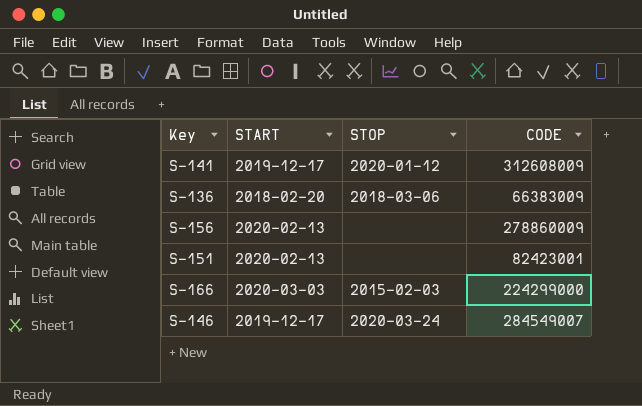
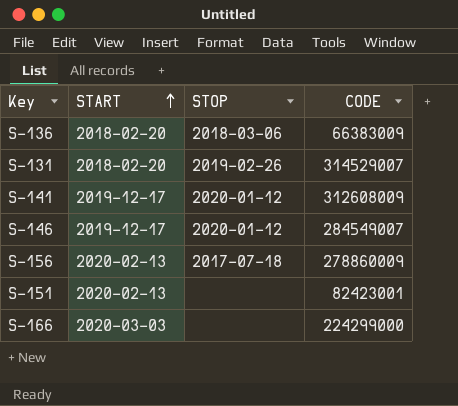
row order: none -> START ascending
row S-131: none -> 2018-02-20 | 2019-02-26 | 314529007
S-146 | STOP: 2020-03-24 -> 2020-01-12
S-156 | STOP: none -> 2017-07-18
S-166 | STOP: 2015-02-03 -> none

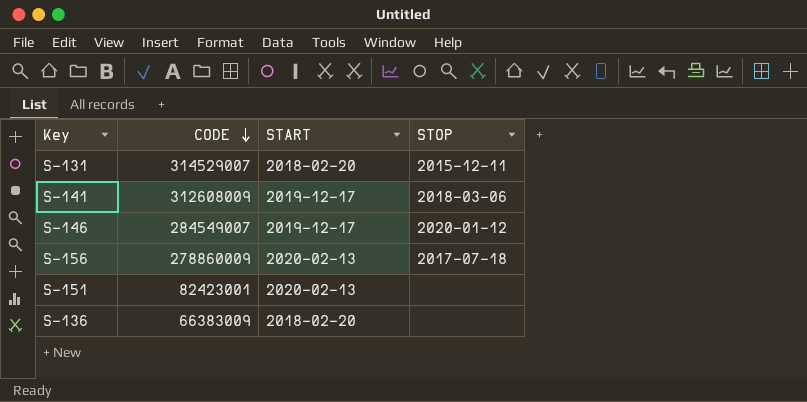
row order: START ascending -> CODE descending
column CODE | position: 4 -> 2
row S-166: 2020-03-03 | none | 224299000 -> none
S-131 | STOP: 2019-02-26 -> 2015-12-11
S-141 | STOP: 2020-01-12 -> 2018-03-06
S-136 | STOP: 2018-03-06 -> none

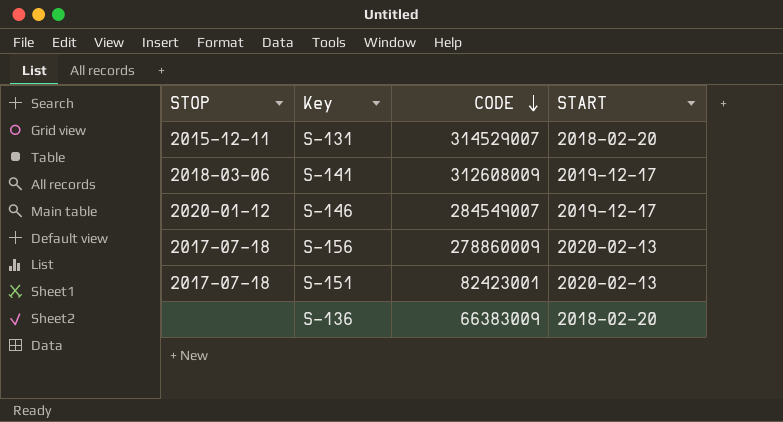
column STOP | position: 4 -> 1
S-151 | STOP: none -> 2017-07-18

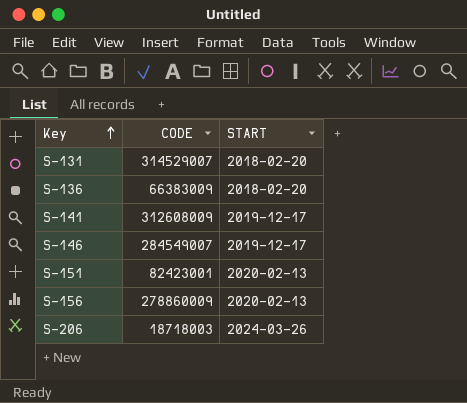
row order: CODE descending -> Key ascending
column STOP | position: 1 -> none
row S-206: none -> 18718003 | 2024-03-26

